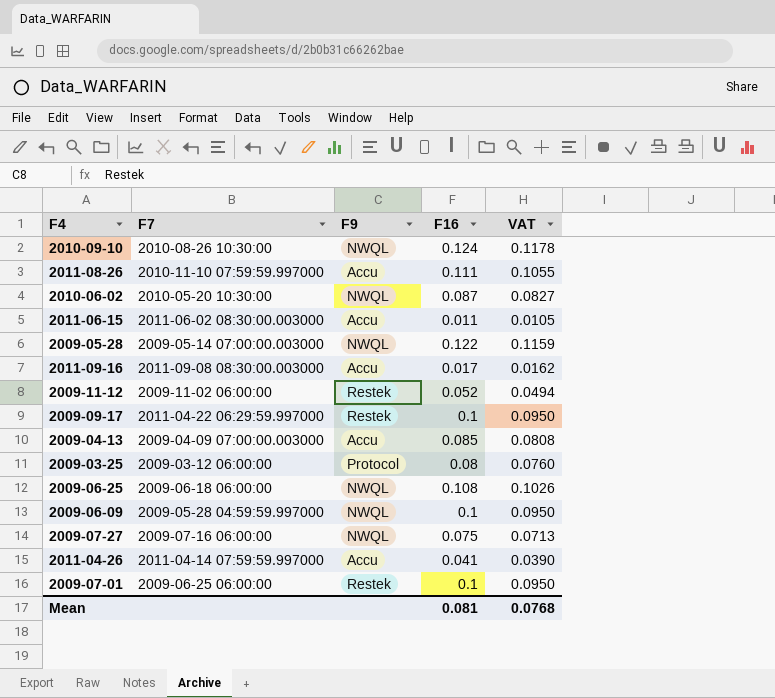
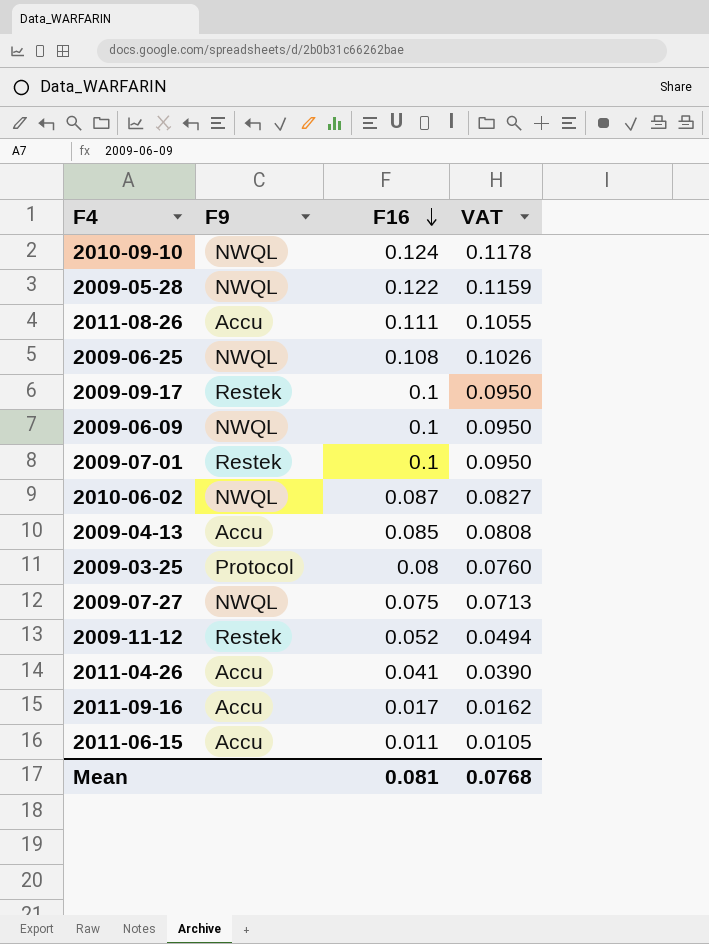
row order: none -> F16 descending
column F7 | position: 2 -> none

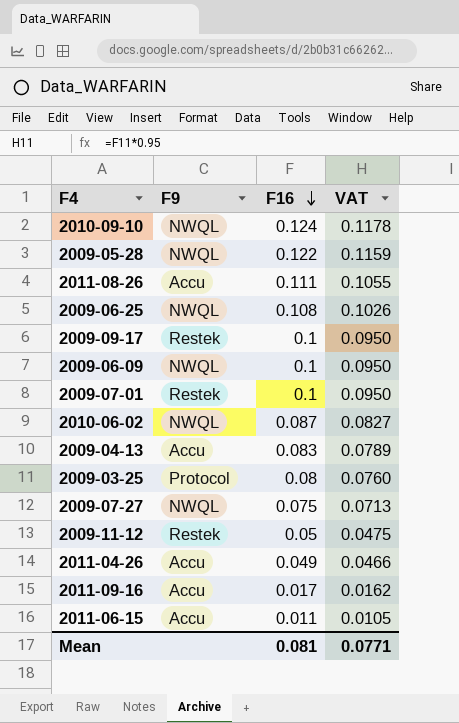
2009-04-13 | F16: 0.085 -> 0.083
2009-04-13 | VAT: 0.0808 -> 0.0789
2009-11-12 | F16: 0.052 -> 0.05
2009-11-12 | VAT: 0.0494 -> 0.0475
2011-04-26 | F16: 0.041 -> 0.049
2011-04-26 | VAT: 0.0390 -> 0.0466
Mean | VAT: 0.0768 -> 0.0771

